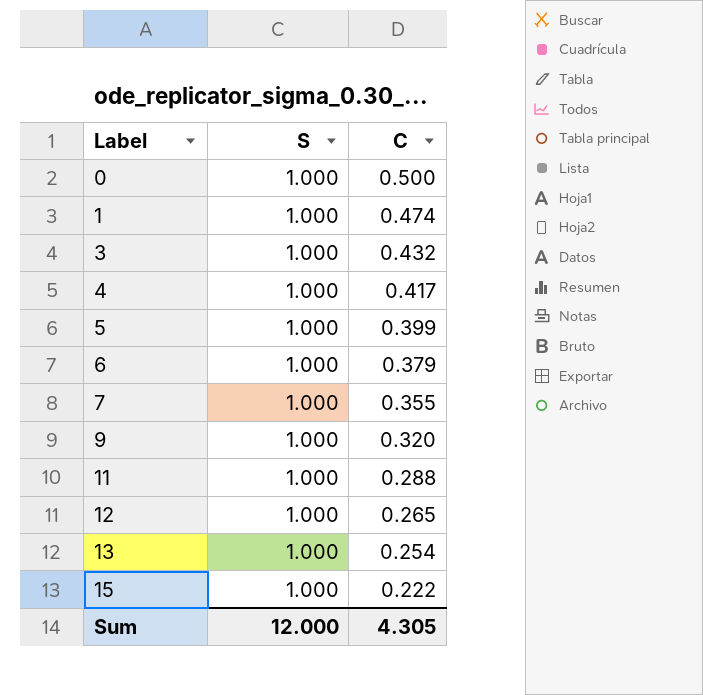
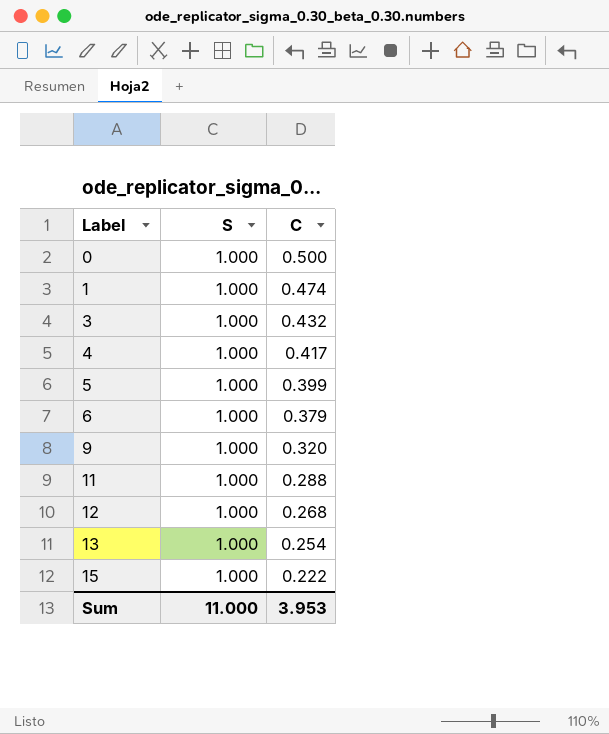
row 7: 1.000 | 0.355 -> none
12 | C: 0.265 -> 0.268
Sum | S: 12.000 -> 11.000
Sum | C: 4.305 -> 3.953

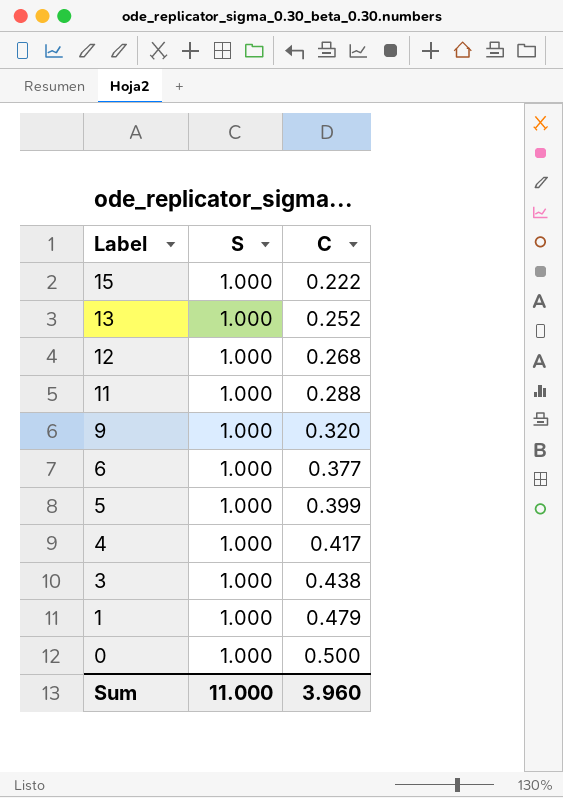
row order: Label ascending -> Label descending
13 | C: 0.254 -> 0.252
6 | C: 0.379 -> 0.377
3 | C: 0.432 -> 0.438
1 | C: 0.474 -> 0.479
Sum | C: 3.953 -> 3.960

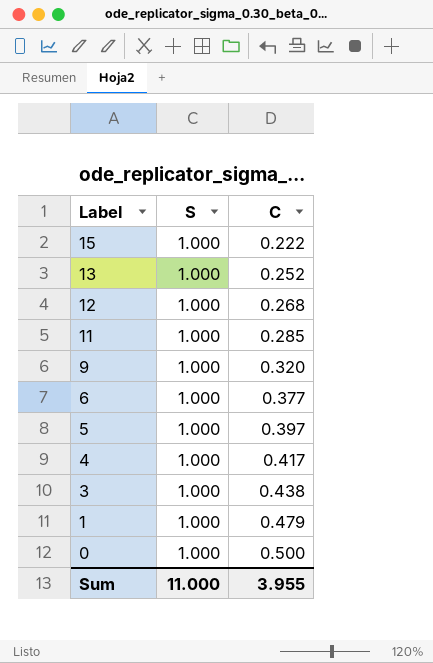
11 | C: 0.288 -> 0.285
5 | C: 0.399 -> 0.397
Sum | C: 3.960 -> 3.955

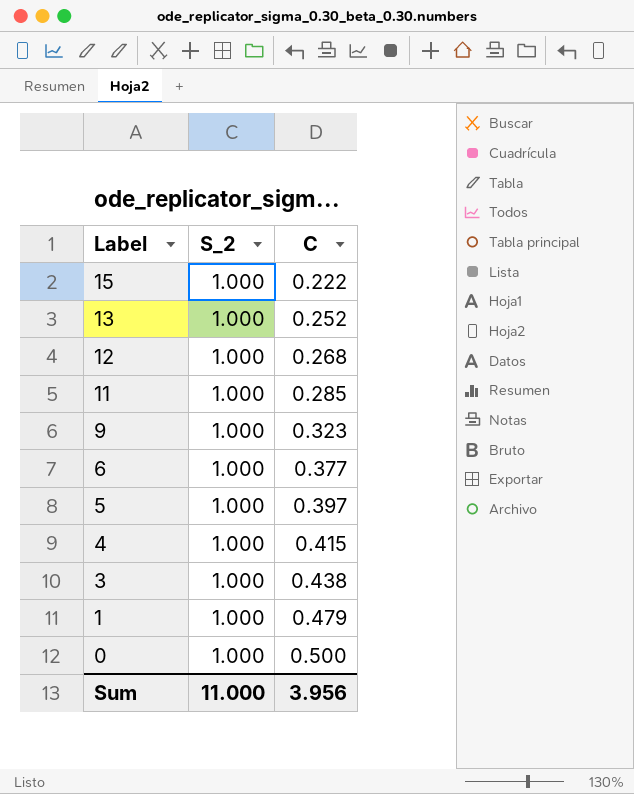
column name: S -> S_2
9 | C: 0.320 -> 0.323
4 | C: 0.417 -> 0.415
Sum | C: 3.955 -> 3.956

